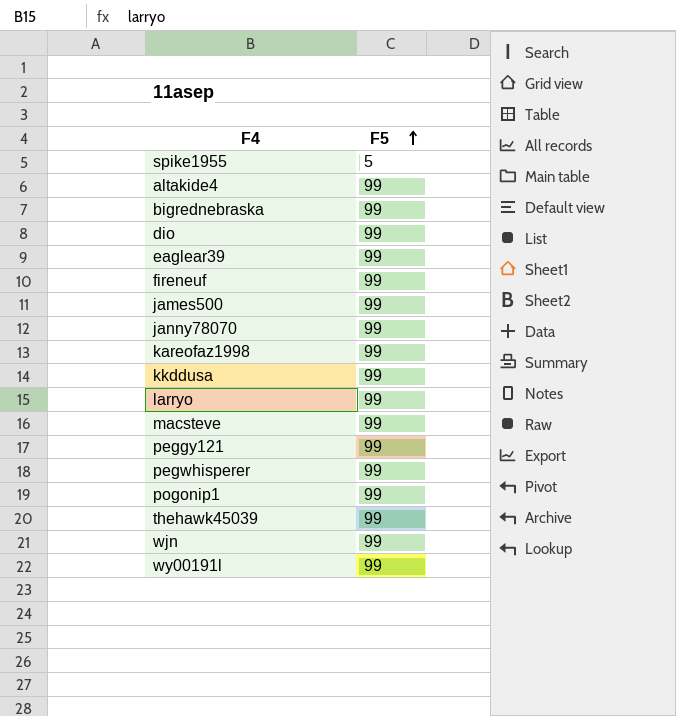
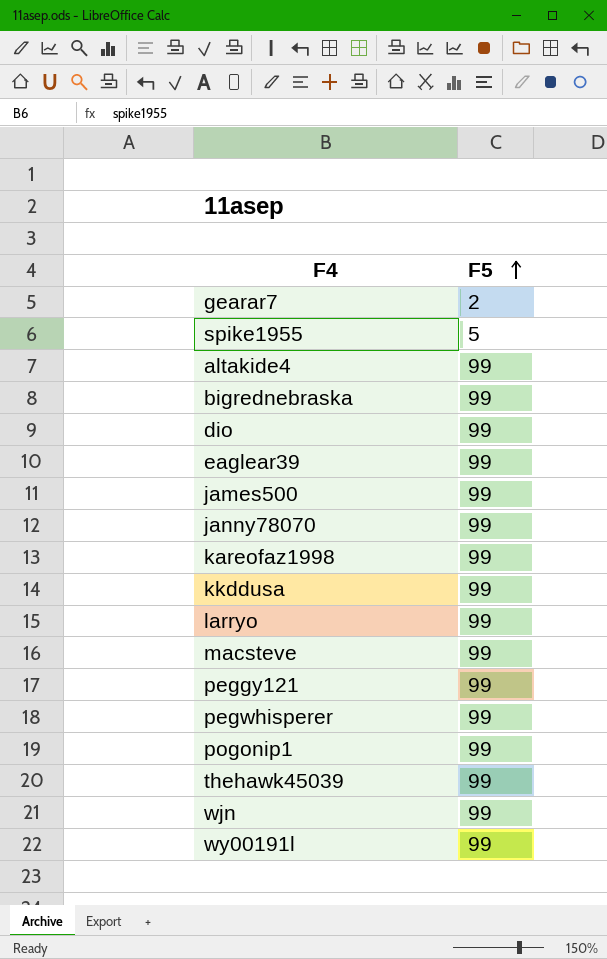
row fireneuf: 99 -> none
row gearar7: none -> 2

